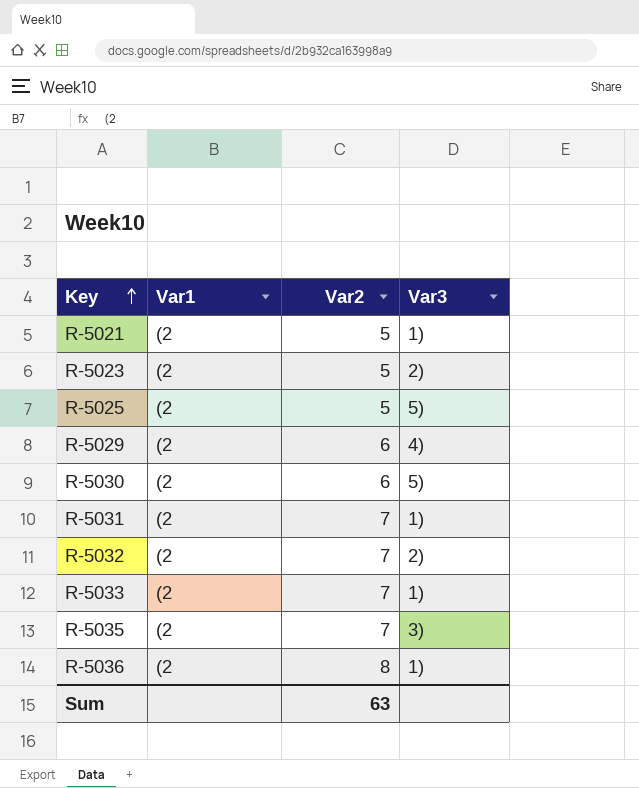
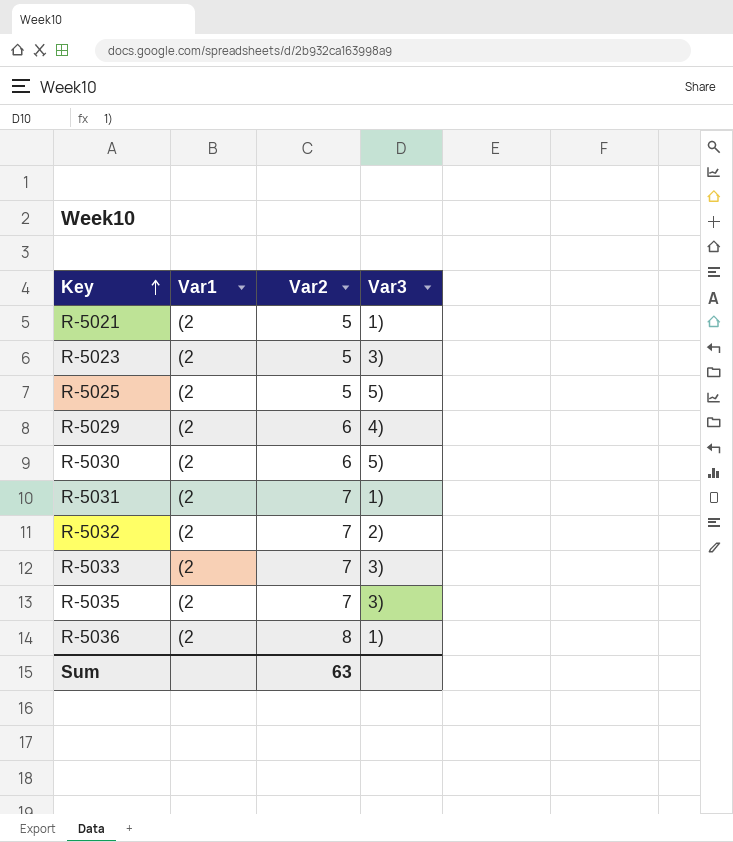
R-5023 | Var3: 2) -> 3)
R-5033 | Var3: 1) -> 3)

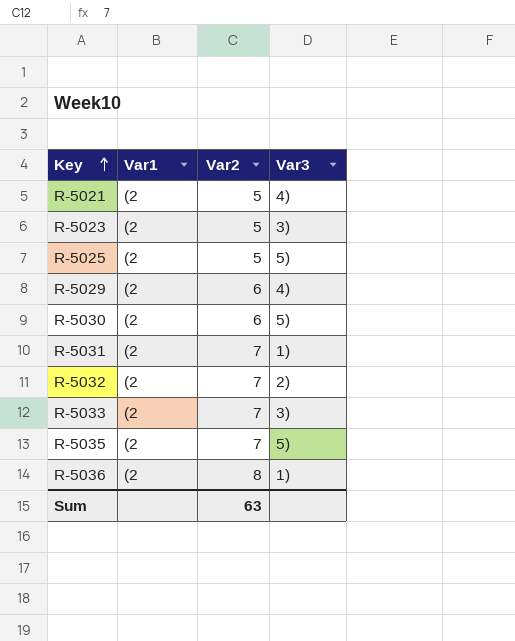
R-5021 | Var3: 1) -> 4)
R-5035 | Var3: 3) -> 5)

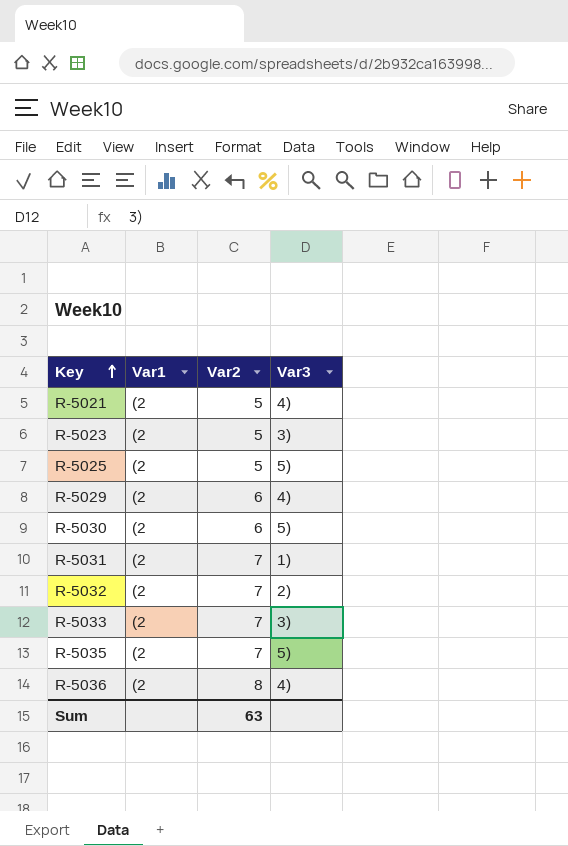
R-5036 | Var3: 1) -> 4)

